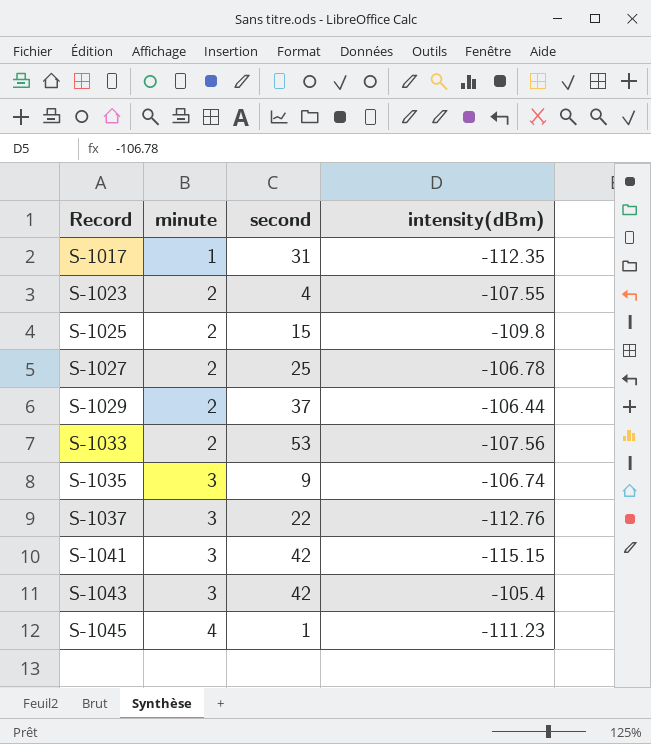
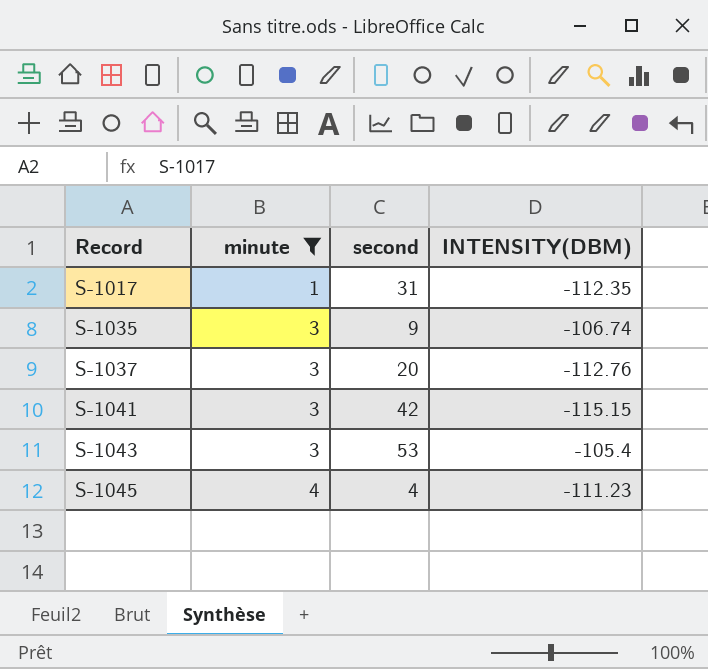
filter: none -> minute != 2
column name: intensity(dBm) -> INTENSITY(DBM)
S-1037 | second: 22 -> 20
S-1043 | second: 42 -> 53
S-1045 | second: 1 -> 4

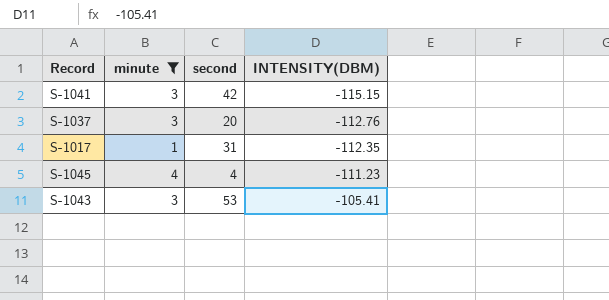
row order: Record ascending -> INTENSITY(DBM) ascending
row S-1035: 3 | 9 | -106.74 -> none
S-1043 | INTENSITY(DBM): -105.4 -> -105.41

